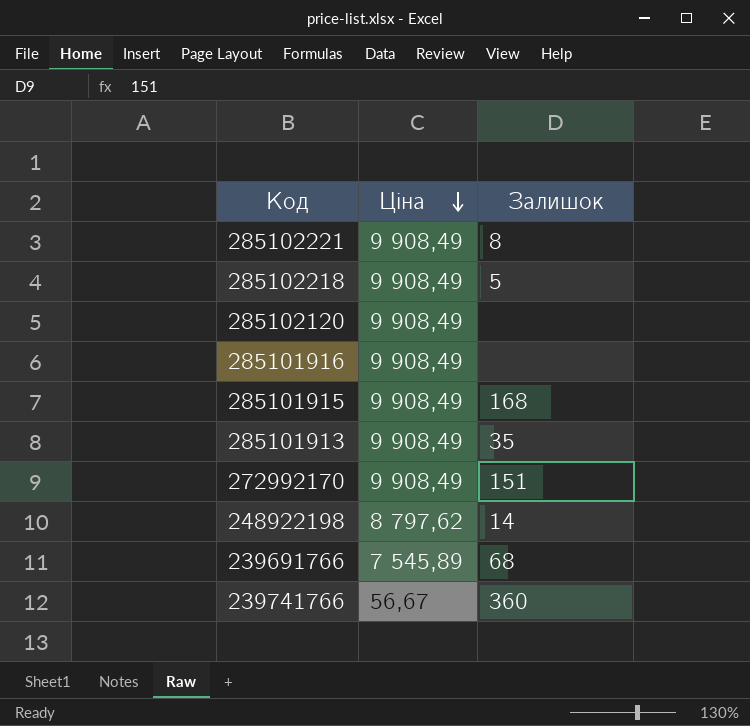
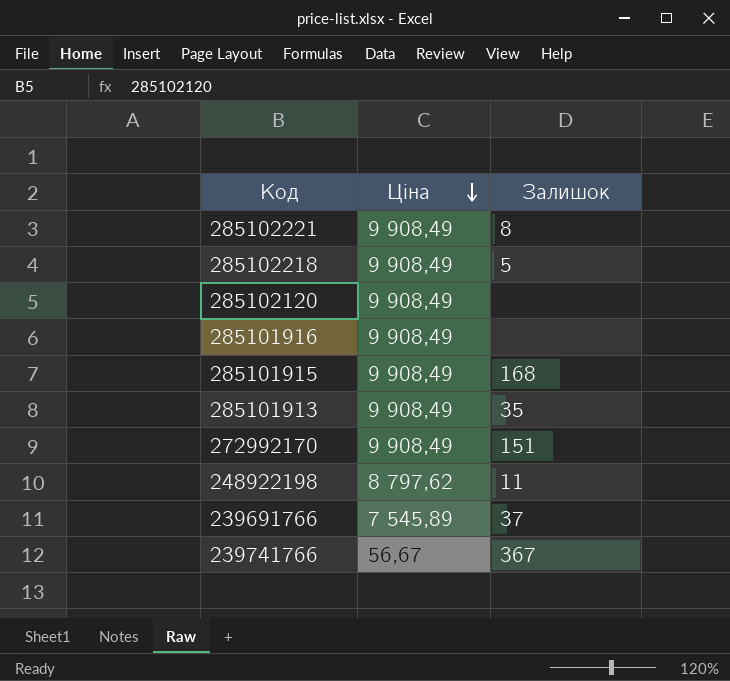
248922198 | Залишок: 14 -> 11
239691766 | Залишок: 68 -> 37
239741766 | Залишок: 360 -> 367

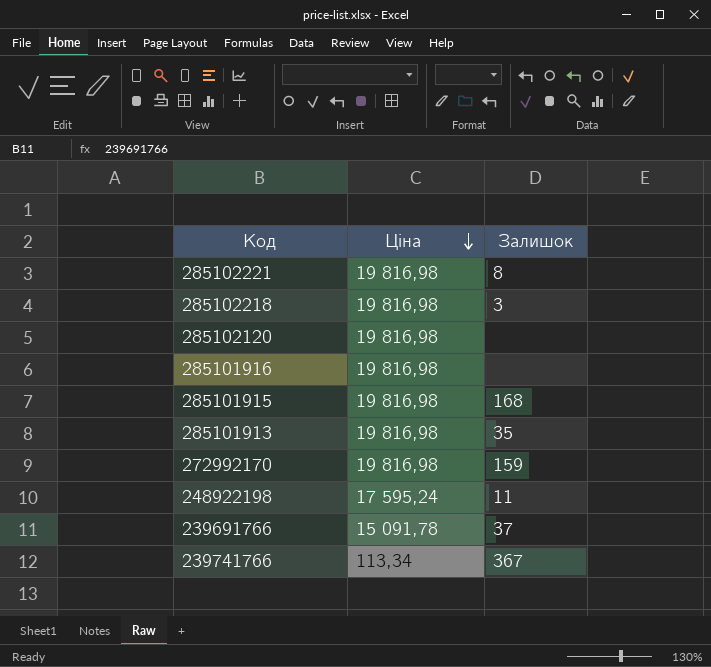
285102221 | Ціна: 9 908,49 -> 19 816,98
285102218 | Ціна: 9 908,49 -> 19 816,98
285102218 | Залишок: 5 -> 3
285102120 | Ціна: 9 908,49 -> 19 816,98
285101916 | Ціна: 9 908,49 -> 19 816,98
285101915 | Ціна: 9 908,49 -> 19 816,98
285101913 | Ціна: 9 908,49 -> 19 816,98
272992170 | Ціна: 9 908,49 -> 19 816,98
272992170 | Залишок: 151 -> 159
248922198 | Ціна: 8 797,62 -> 17 595,24
239691766 | Ціна: 7 545,89 -> 15 091,78
239741766 | Ціна: 56,67 -> 113,34

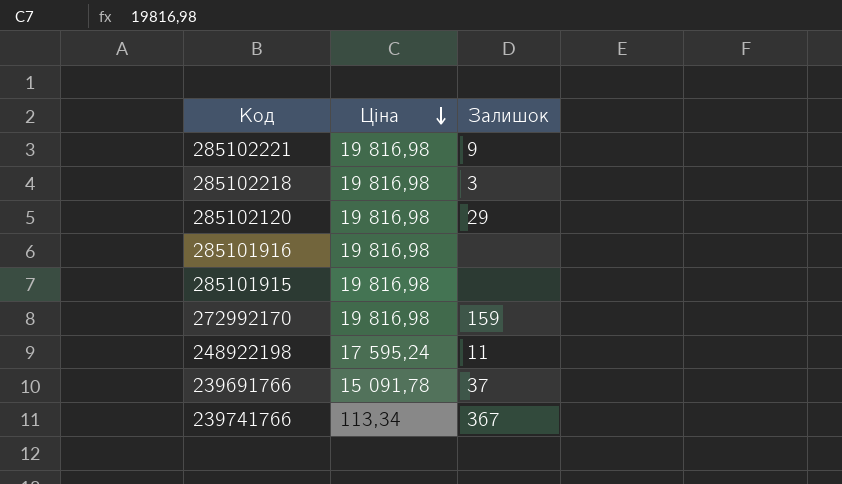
row 285101913: 19 816,98 | 35 -> none
285102221 | Залишок: 8 -> 9
285102120 | Залишок: none -> 29
285101915 | Залишок: 168 -> none

